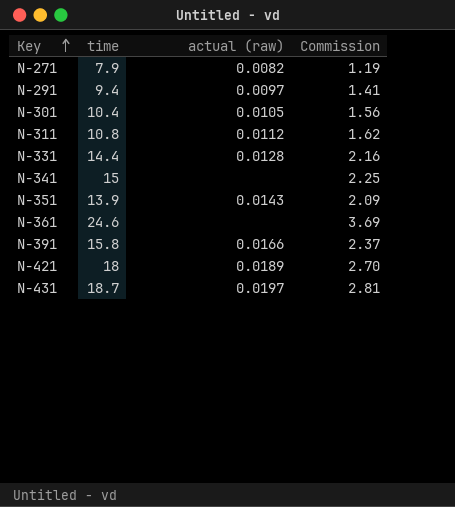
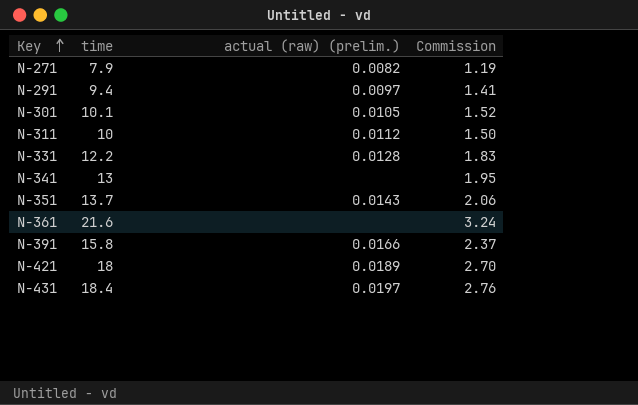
column name: actual (raw) -> actual (raw) (prelim.)
N-301 | time: 10.4 -> 10.1
N-301 | Commission: 1.56 -> 1.52
N-311 | time: 10.8 -> 10
N-311 | Commission: 1.62 -> 1.50
N-331 | time: 14.4 -> 12.2
N-331 | Commission: 2.16 -> 1.83
N-341 | time: 15 -> 13
N-341 | Commission: 2.25 -> 1.95
N-351 | time: 13.9 -> 13.7
N-351 | Commission: 2.09 -> 2.06
N-361 | time: 24.6 -> 21.6
N-361 | Commission: 3.69 -> 3.24
N-431 | time: 18.7 -> 18.4
N-431 | Commission: 2.81 -> 2.76

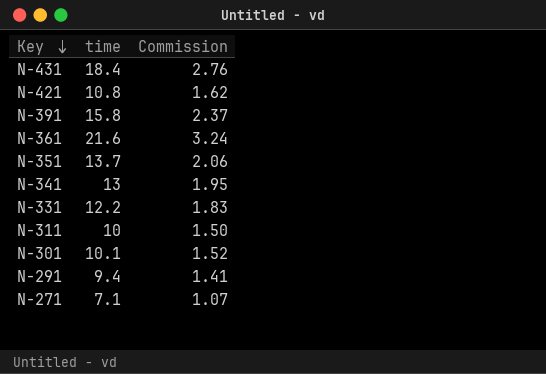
row order: Key ascending -> Key descending
column actual (raw) (prelim.) | position: 3 -> none
N-421 | time: 18 -> 10.8
N-421 | Commission: 2.70 -> 1.62
N-271 | time: 7.9 -> 7.1
N-271 | Commission: 1.19 -> 1.07

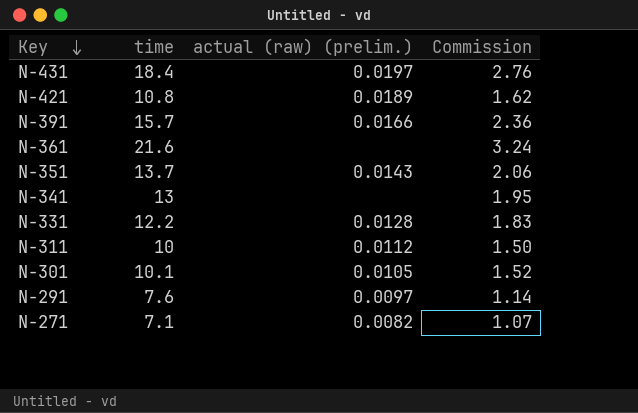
column actual (raw) (prelim.) | position: none -> 3
N-391 | time: 15.8 -> 15.7
N-391 | Commission: 2.37 -> 2.36
N-291 | time: 9.4 -> 7.6
N-291 | Commission: 1.41 -> 1.14

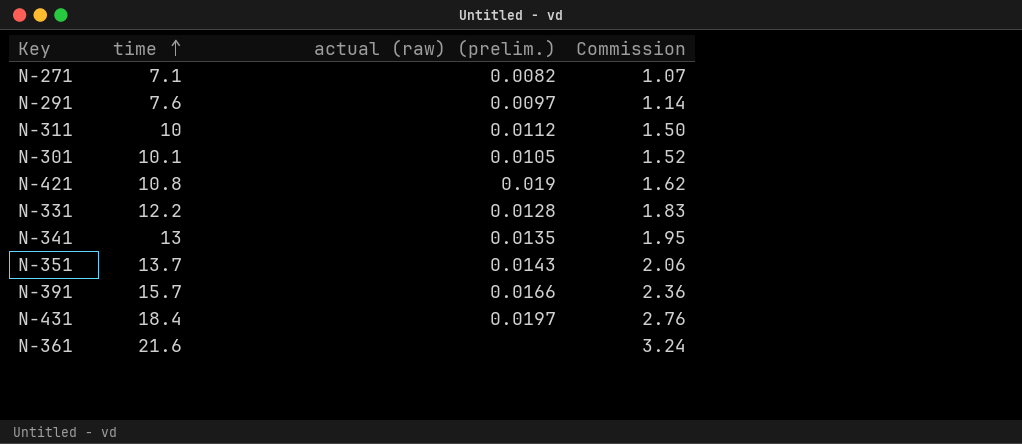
row order: Key descending -> time ascending
N-421 | actual (raw) (prelim.): 0.0189 -> 0.019
N-341 | actual (raw) (prelim.): none -> 0.0135

